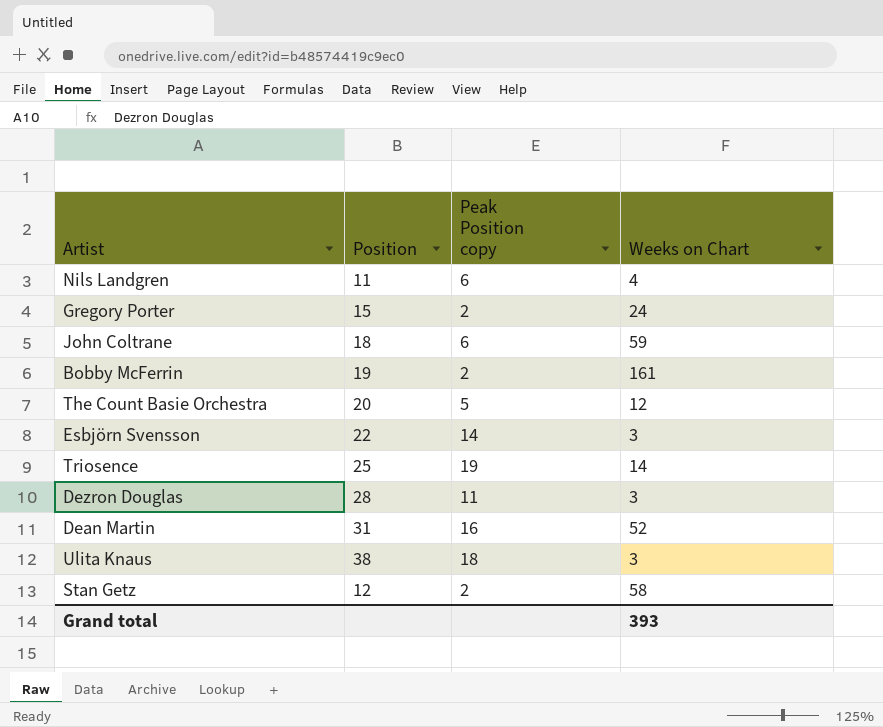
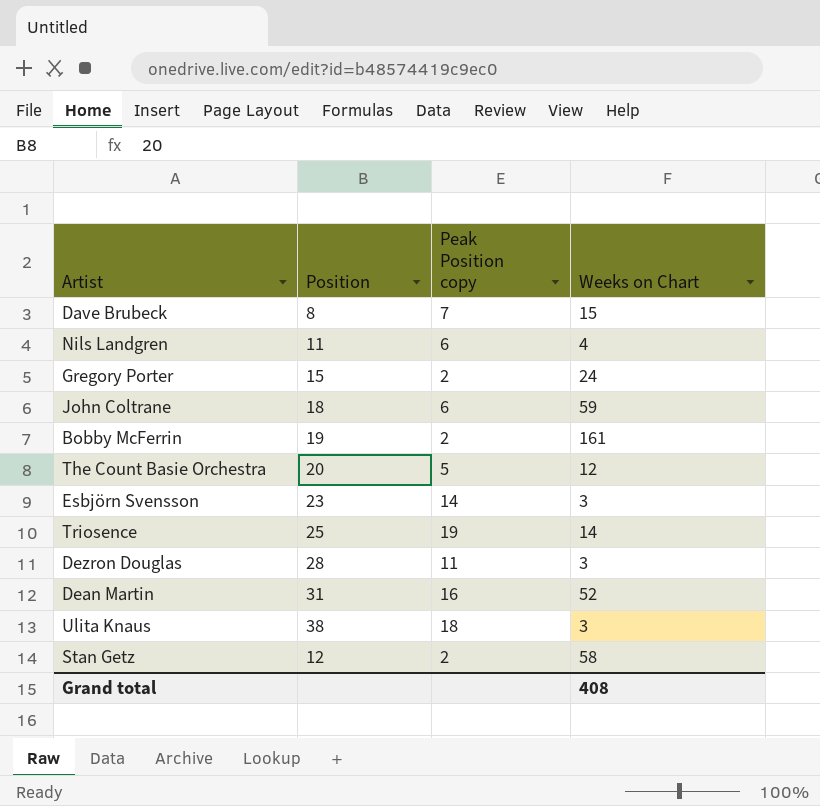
row Dave Brubeck: none -> 8 | 7 | 15
Esbjörn Svensson | Position: 22 -> 23
Grand total | Weeks on Chart: 393 -> 408

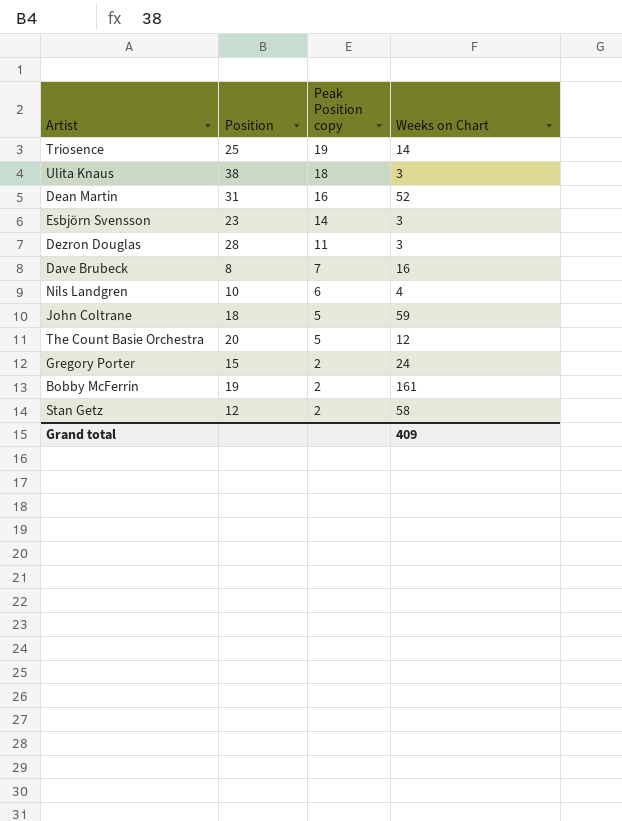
row order: none -> Peak Position copy descending
Dave Brubeck | Weeks on Chart: 15 -> 16
Nils Landgren | Position: 11 -> 10
John Coltrane | Peak Position copy: 6 -> 5
Grand total | Weeks on Chart: 408 -> 409

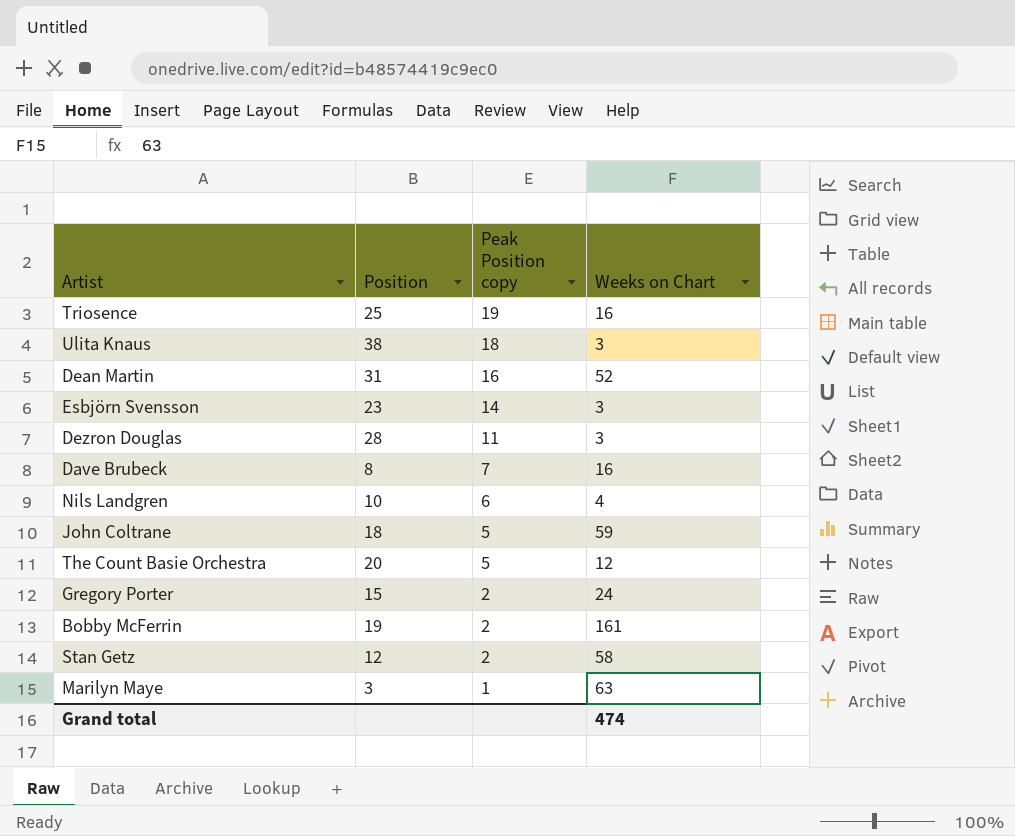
Triosence | Weeks on Chart: 14 -> 16
row Marilyn Maye: none -> 3 | 1 | 63
Grand total | Weeks on Chart: 409 -> 474

